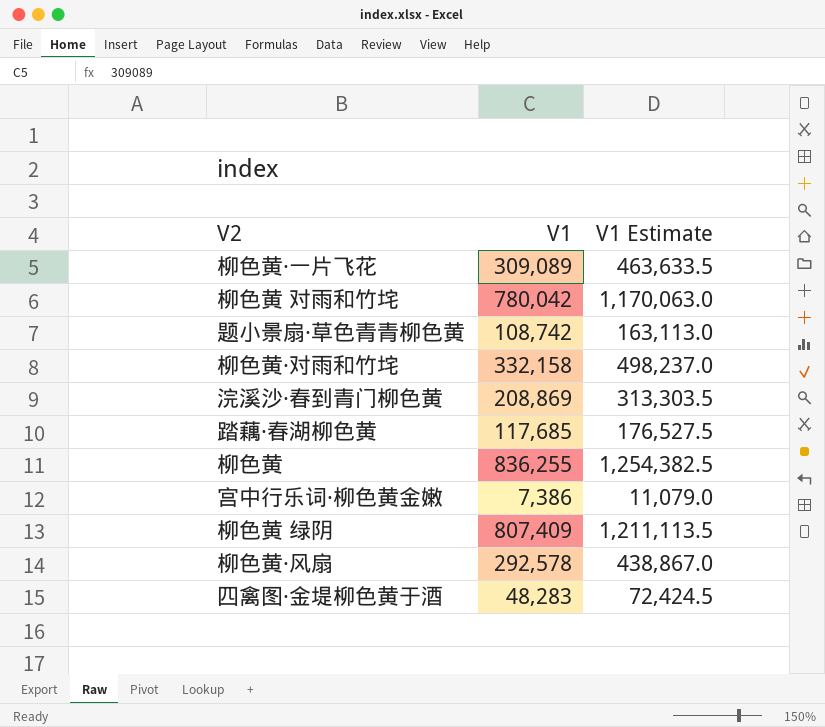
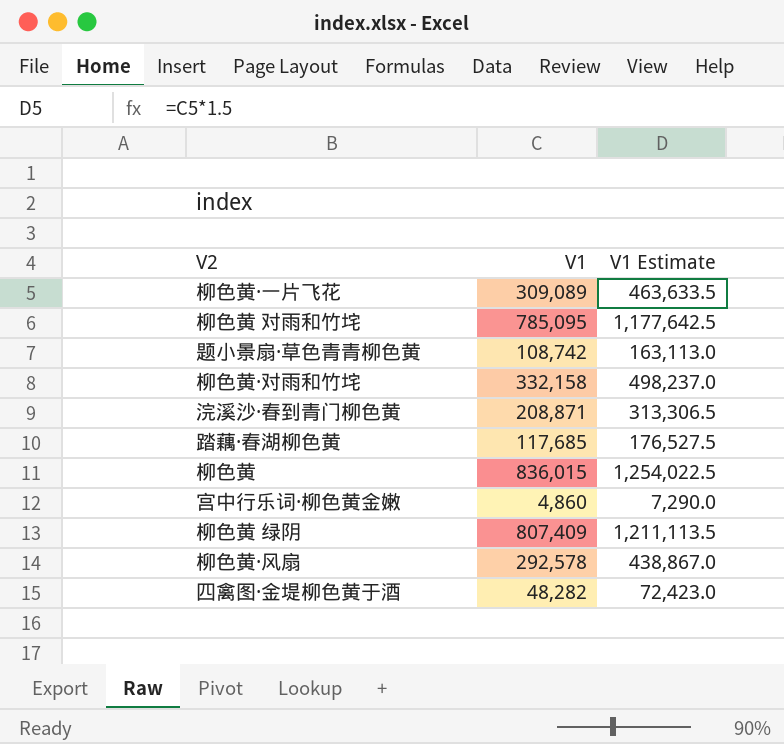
柳色黄 对雨和竹垞 | V1: 780,042 -> 785,095
柳色黄 对雨和竹垞 | V1 Estimate: 1,170,063.0 -> 1,177,642.5
浣溪沙·春到青门柳色黄 | V1: 208,869 -> 208,871
浣溪沙·春到青门柳色黄 | V1 Estimate: 313,303.5 -> 313,306.5
柳色黄 | V1: 836,255 -> 836,015
柳色黄 | V1 Estimate: 1,254,382.5 -> 1,254,022.5
宫中行乐词·柳色黄金嫩 | V1: 7,386 -> 4,860
宫中行乐词·柳色黄金嫩 | V1 Estimate: 11,079.0 -> 7,290.0
四禽图·金堤柳色黄于酒 | V1: 48,283 -> 48,282
四禽图·金堤柳色黄于酒 | V1 Estimate: 72,424.5 -> 72,423.0

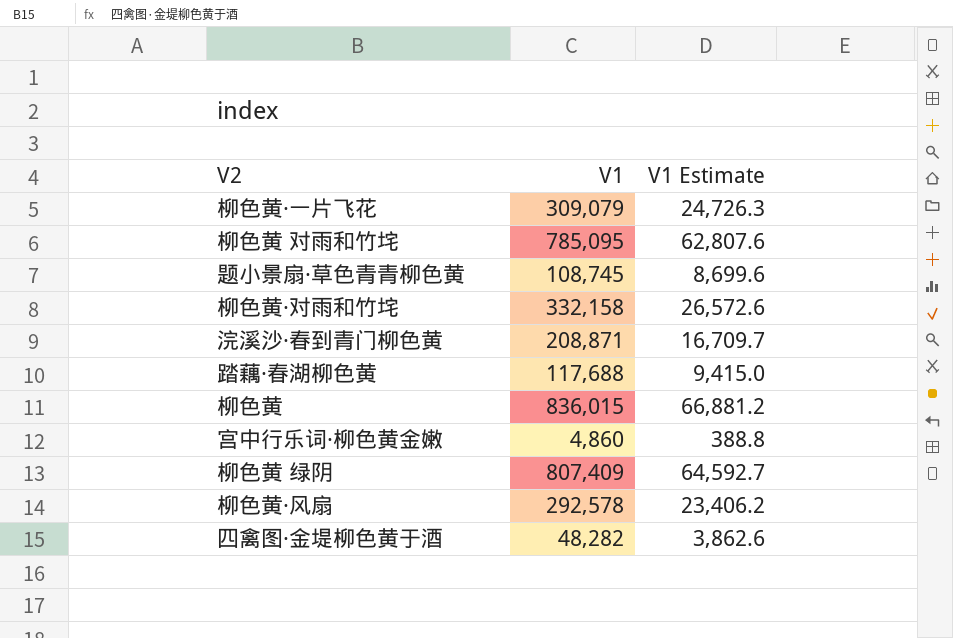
column V1 Estimate | formula: [V1] * 1.5 -> [V1] * 0.08
柳色黄·一片飞花 | V1: 309,089 -> 309,079
题小景扇·草色青青柳色黄 | V1: 108,742 -> 108,745
踏藕·春湖柳色黄 | V1: 117,685 -> 117,688

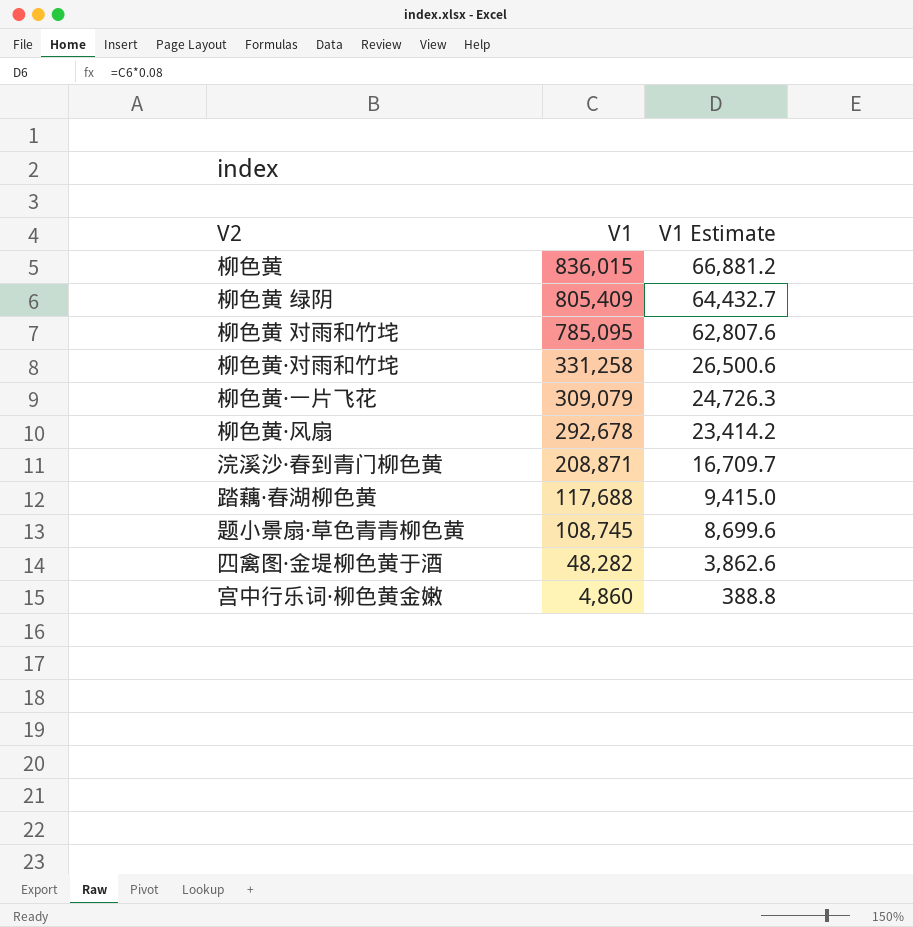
row order: none -> V1 descending
柳色黄 绿阴 | V1: 807,409 -> 805,409
柳色黄 绿阴 | V1 Estimate: 64,592.7 -> 64,432.7
柳色黄·对雨和竹垞 | V1: 332,158 -> 331,258
柳色黄·对雨和竹垞 | V1 Estimate: 26,572.6 -> 26,500.6
柳色黄·风扇 | V1: 292,578 -> 292,678
柳色黄·风扇 | V1 Estimate: 23,406.2 -> 23,414.2

